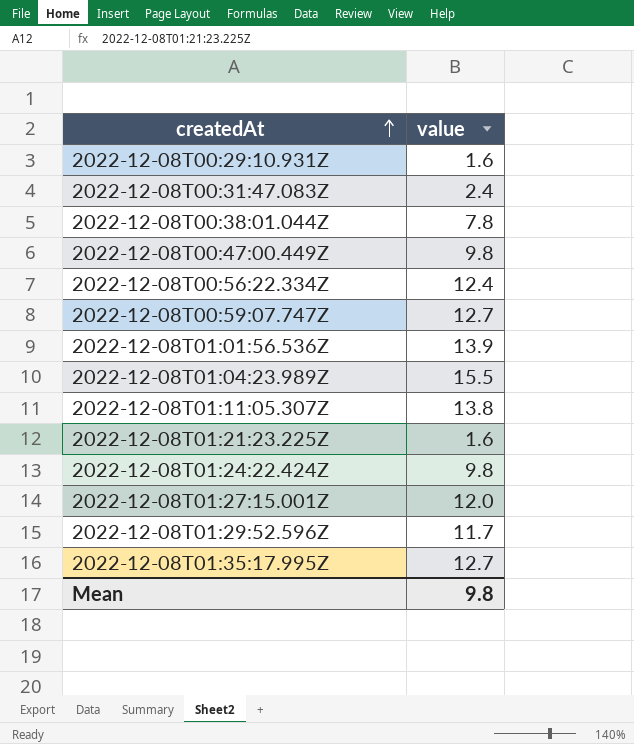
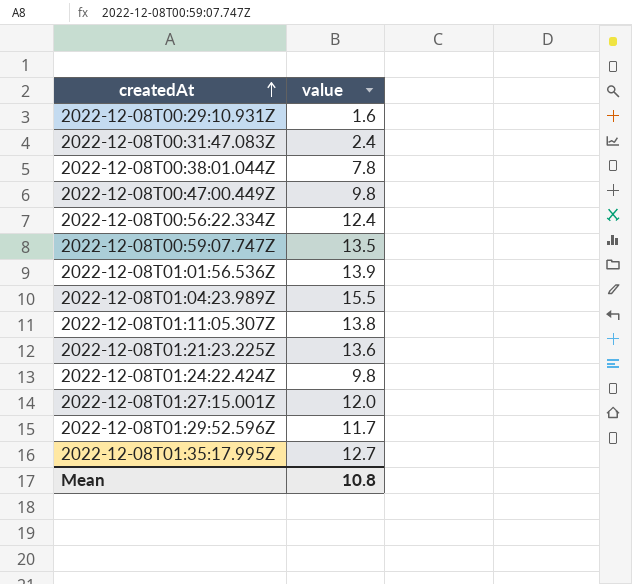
2022-12-08T00:59:07.747Z | value: 12.7 -> 13.5
2022-12-08T01:21:23.225Z | value: 1.6 -> 13.6
Mean | value: 9.8 -> 10.8

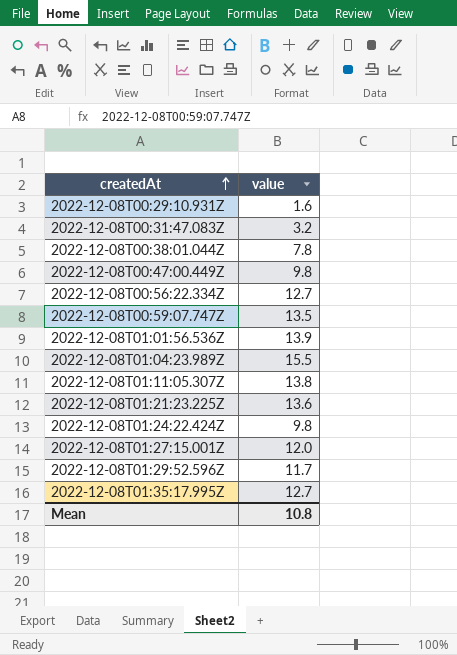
2022-12-08T00:31:47.083Z | value: 2.4 -> 3.2
2022-12-08T00:56:22.334Z | value: 12.4 -> 12.7

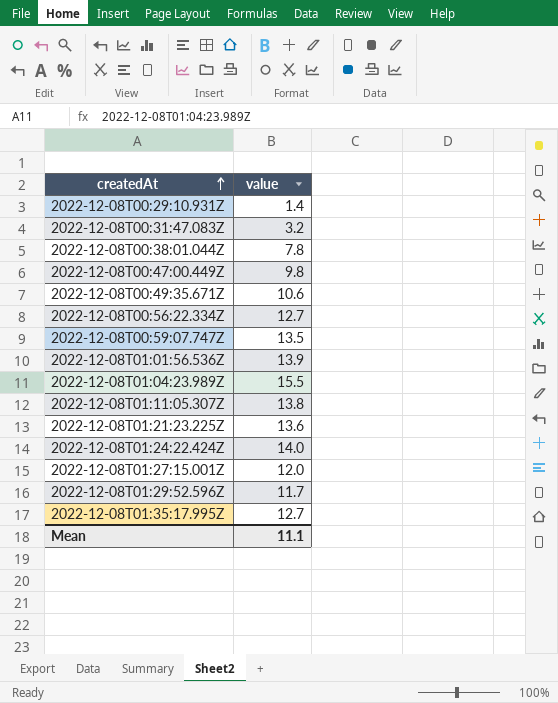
2022-12-08T00:29:10.931Z | value: 1.6 -> 1.4
row 2022-12-08T00:49:35.671Z: none -> 10.6
2022-12-08T01:24:22.424Z | value: 9.8 -> 14.0
Mean | value: 10.8 -> 11.1

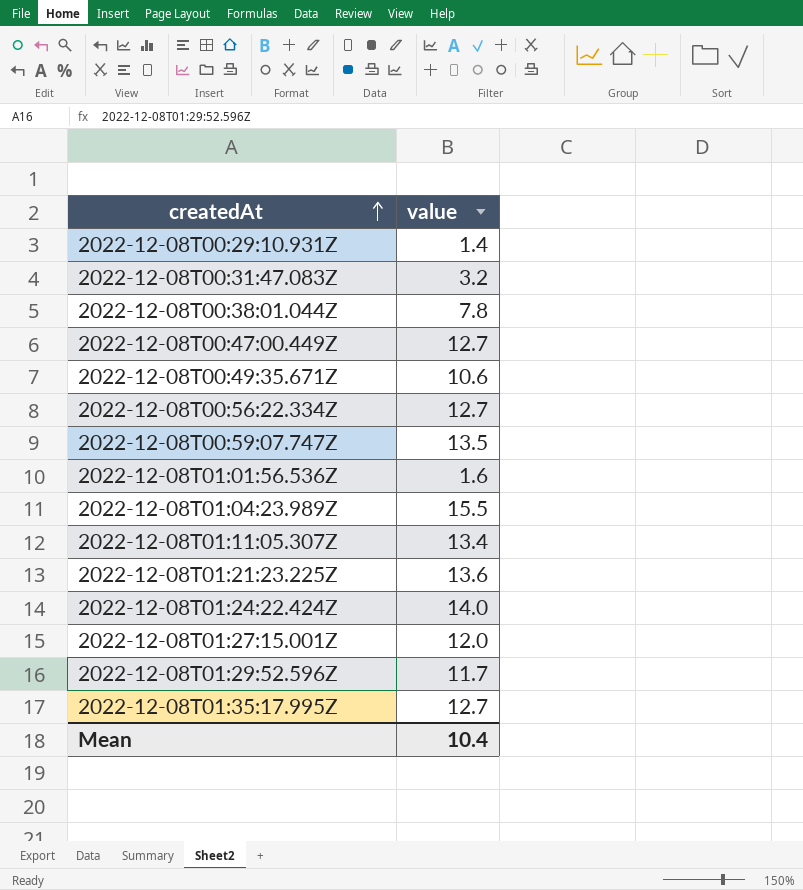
2022-12-08T00:47:00.449Z | value: 9.8 -> 12.7
2022-12-08T01:01:56.536Z | value: 13.9 -> 1.6
2022-12-08T01:11:05.307Z | value: 13.8 -> 13.4
Mean | value: 11.1 -> 10.4

